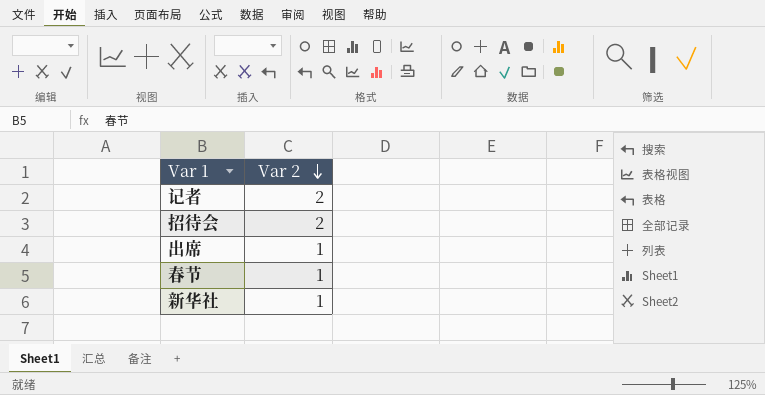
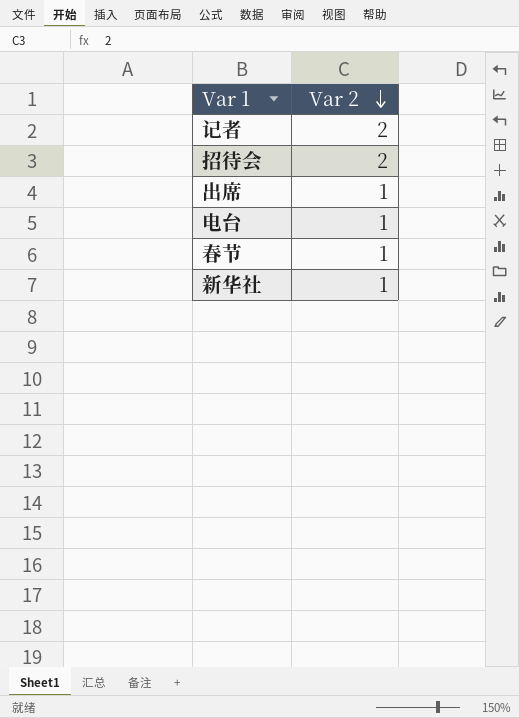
row 电台: none -> 1

